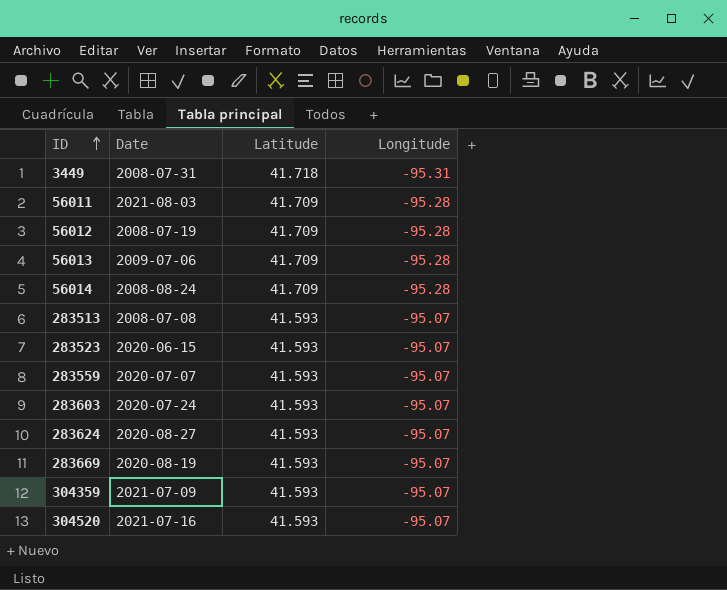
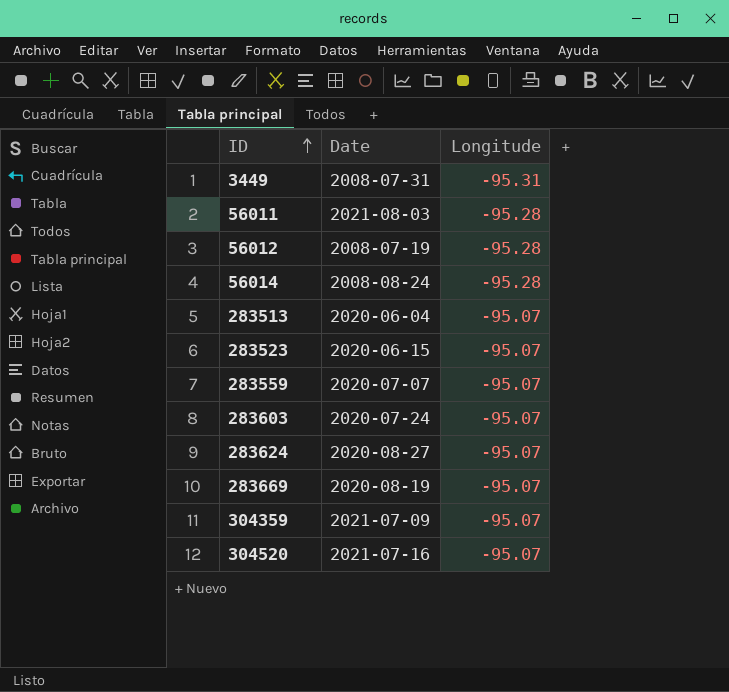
column Latitude | position: 3 -> none
row 56013: 2009-07-06 | 41.709 | -95.28 -> none
283513 | Date: 2008-07-08 -> 2020-06-04

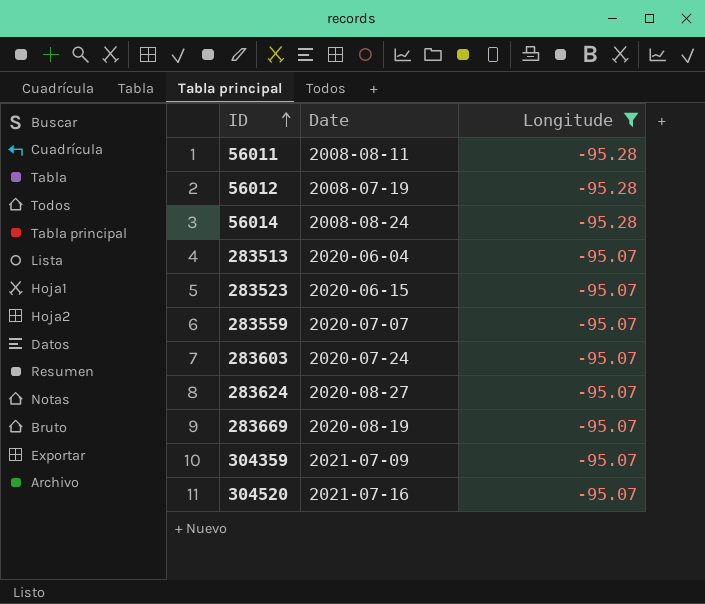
filter: none -> Longitude != -95.31
56011 | Date: 2021-08-03 -> 2008-08-11

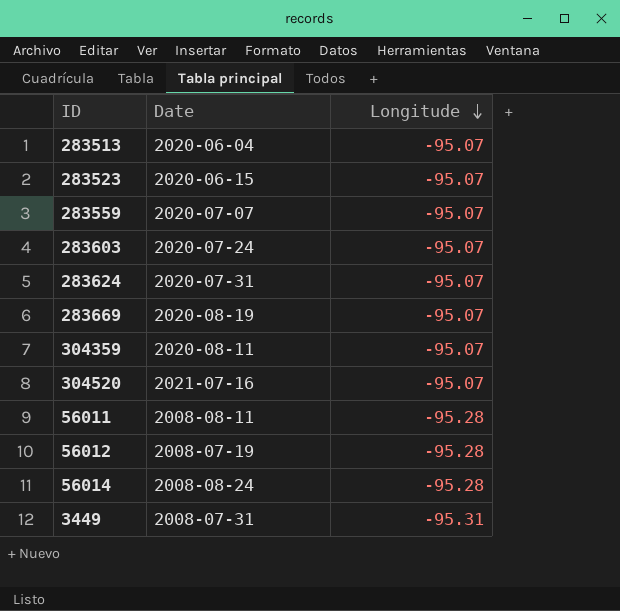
filter: Longitude != -95.31 -> none
row order: ID ascending -> Longitude descending
283624 | Date: 2020-08-27 -> 2020-07-31
304359 | Date: 2021-07-09 -> 2020-08-11

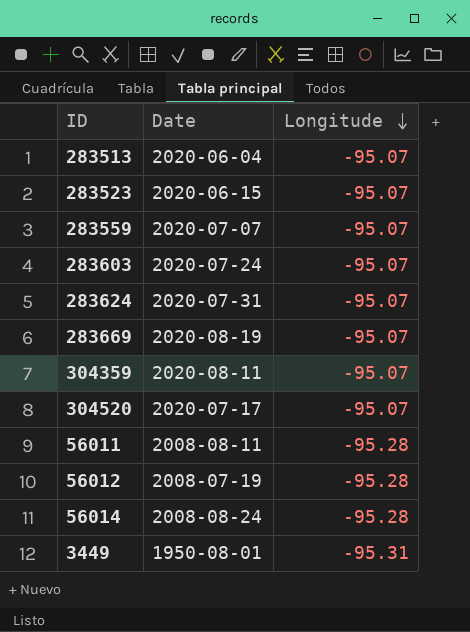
304520 | Date: 2021-07-16 -> 2020-07-17
3449 | Date: 2008-07-31 -> 1950-08-01

